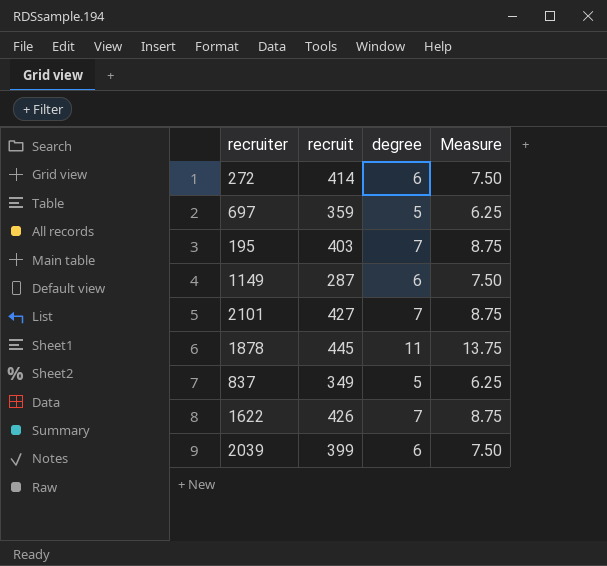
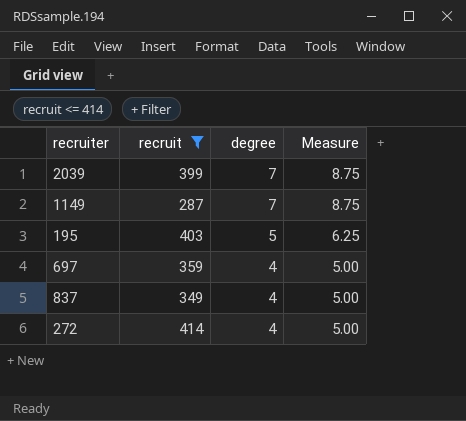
filter: none -> recruit <= 414
row order: none -> degree descending
2039 | degree: 6 -> 7
2039 | Measure: 7.50 -> 8.75
1149 | degree: 6 -> 7
1149 | Measure: 7.50 -> 8.75
195 | degree: 7 -> 5
195 | Measure: 8.75 -> 6.25
697 | degree: 5 -> 4
697 | Measure: 6.25 -> 5.00
837 | degree: 5 -> 4
837 | Measure: 6.25 -> 5.00
272 | degree: 6 -> 4
272 | Measure: 7.50 -> 5.00

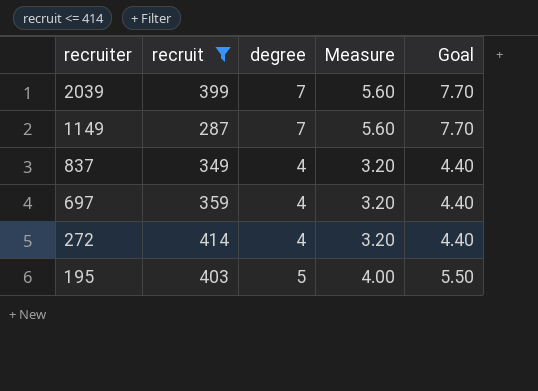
row order: degree descending -> recruiter descending
column Measure | formula: [degree] * 1.25 -> [degree] * 0.8
column Goal | formula: none -> [degree] * 1.1

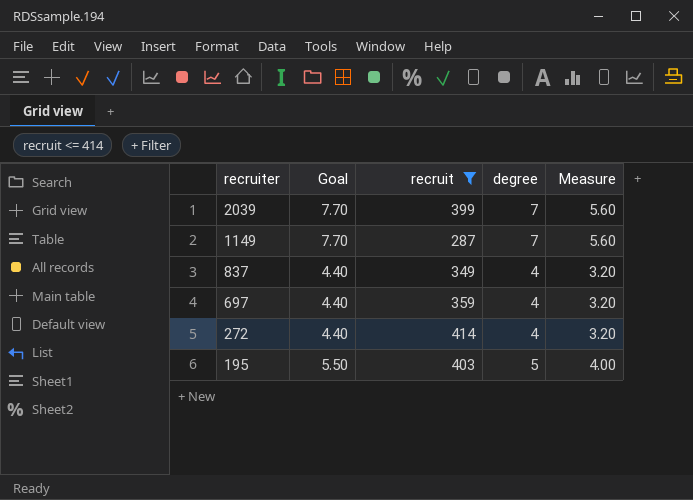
column Goal | position: 5 -> 2

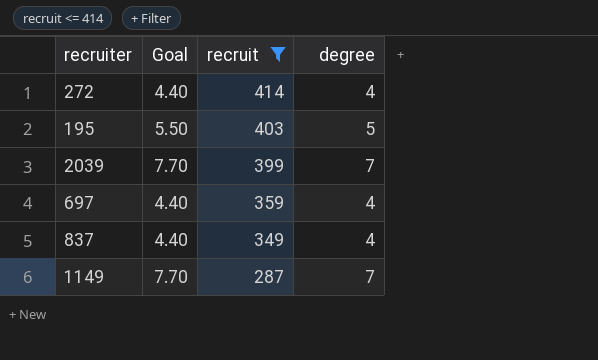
row order: recruiter descending -> recruit descending
column Measure | formula: [degree] * 0.8 -> none

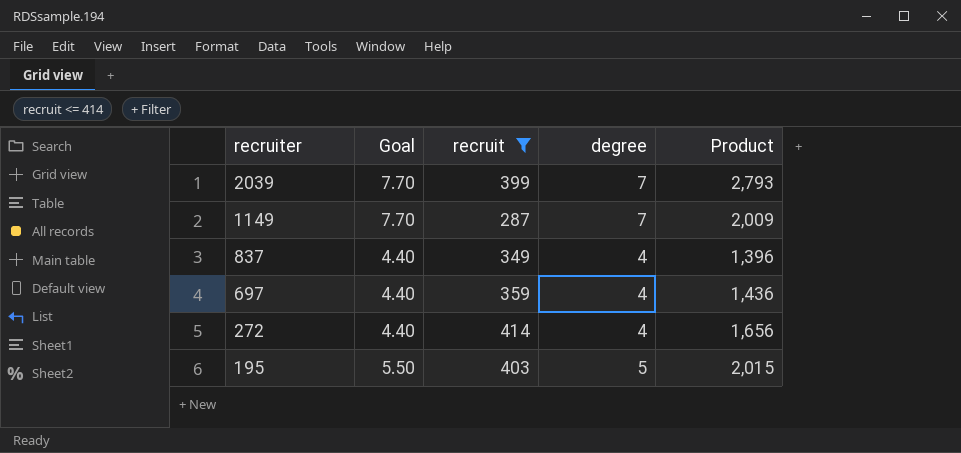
row order: recruit descending -> recruiter descending
column Product | formula: none -> [recruit] * [degree]

